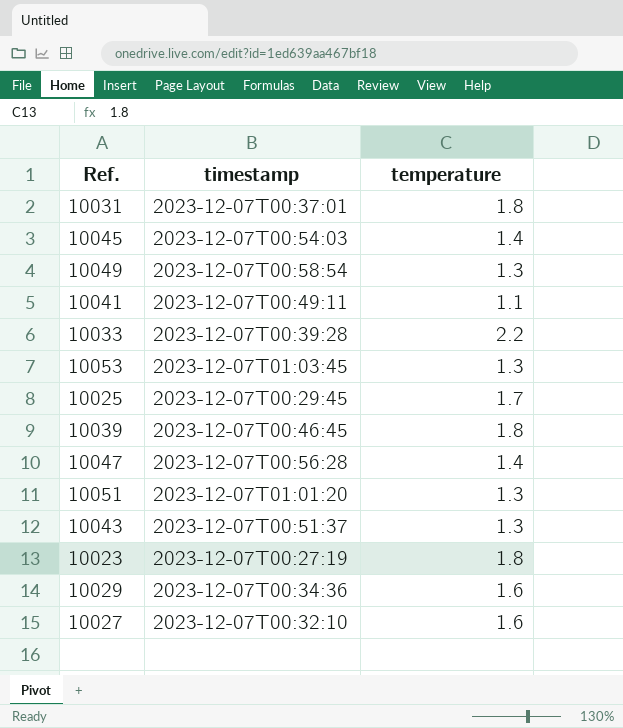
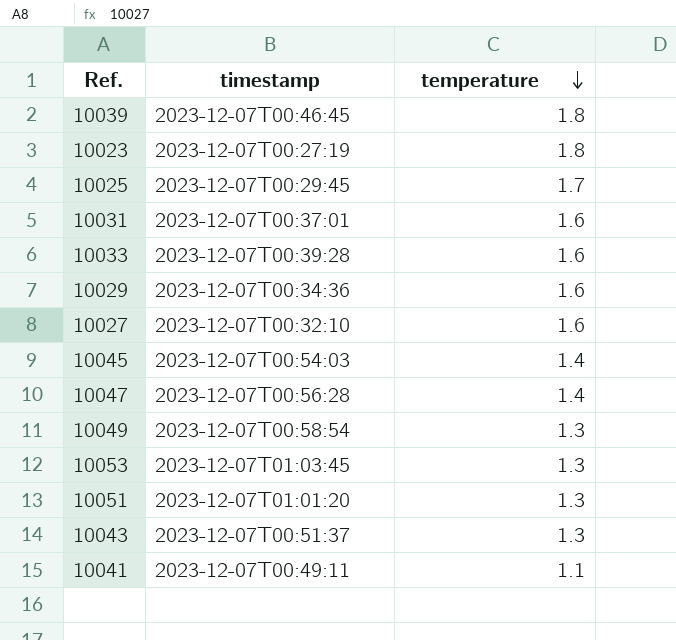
row order: none -> temperature descending
10031 | temperature: 1.8 -> 1.6
10033 | temperature: 2.2 -> 1.6

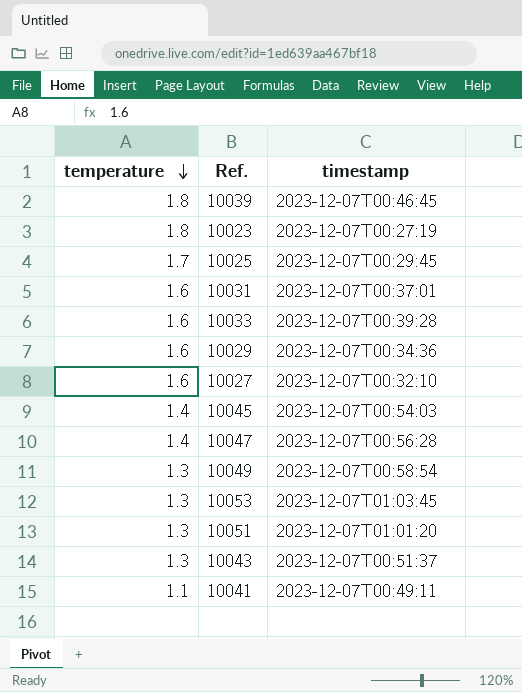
column temperature | position: 3 -> 1

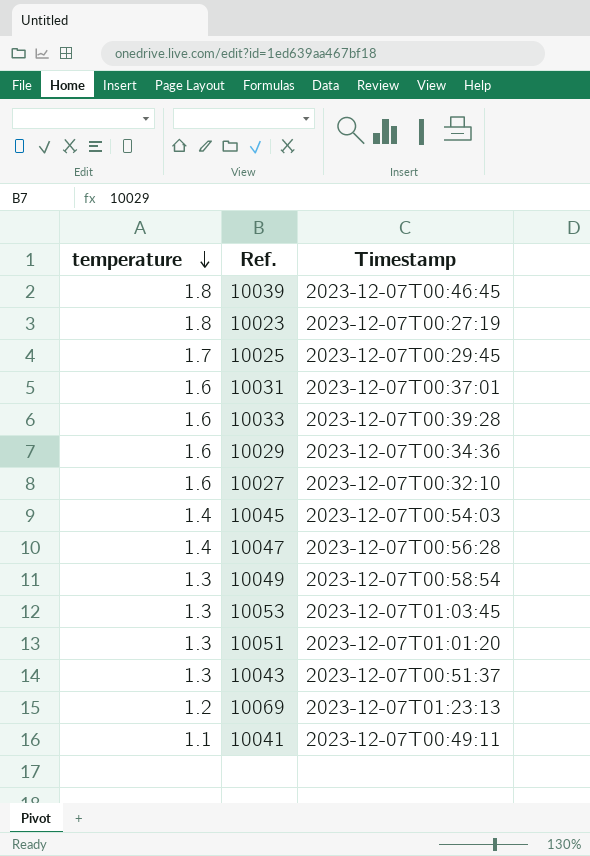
column name: timestamp -> Timestamp
row 10069: none -> 1.2 | 2023-12-07T01:23:13

